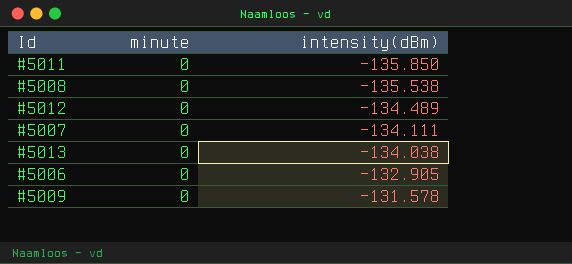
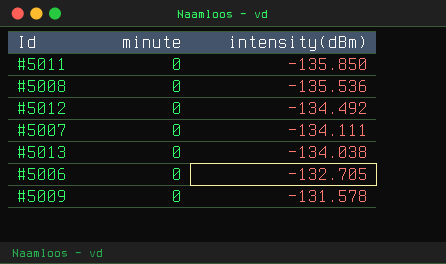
#5008 | intensity(dBm): -135.538 -> -135.536
#5012 | intensity(dBm): -134.489 -> -134.492
#5006 | intensity(dBm): -132.905 -> -132.705

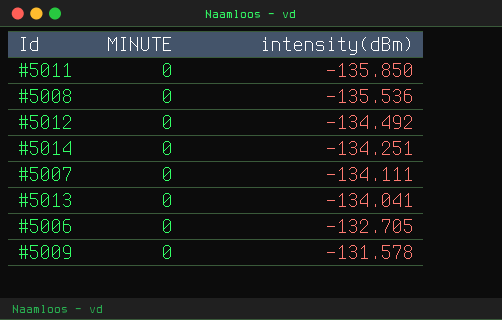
column name: minute -> MINUTE
row #5014: none -> 0 | -134.251
#5013 | intensity(dBm): -134.038 -> -134.041

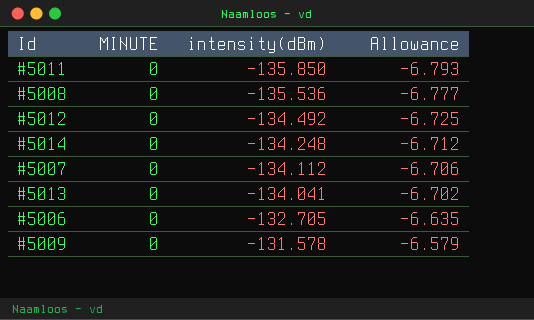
column Allowance | formula: none -> [intensity(dBm)] * 0.05
#5014 | intensity(dBm): -134.251 -> -134.248
#5007 | intensity(dBm): -134.111 -> -134.112

